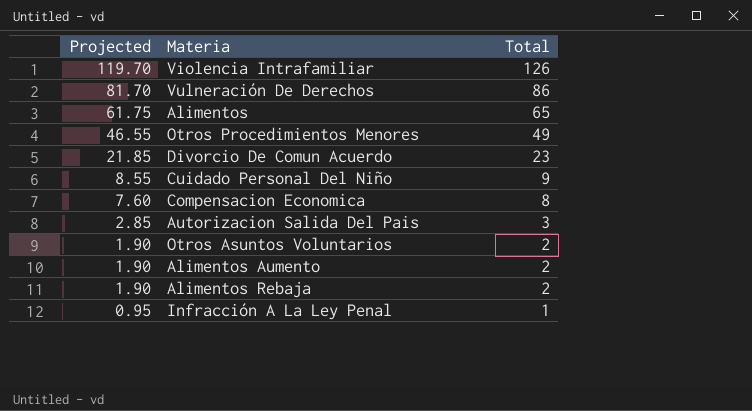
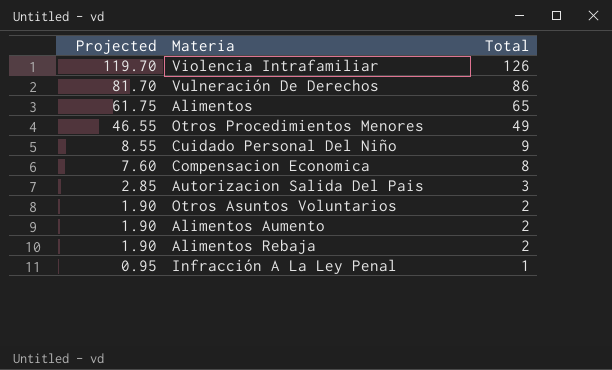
row Divorcio De Comun Acuerdo: 21.85 | 23 -> none

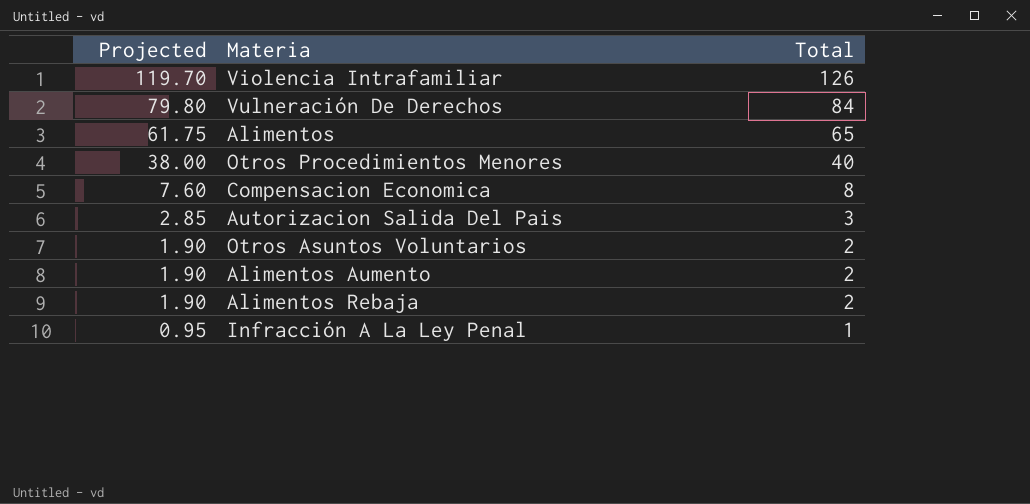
row Cuidado Personal Del Niño: 8.55 | 9 -> none
Vulneración De Derechos | Projected: 81.70 -> 79.80
Vulneración De Derechos | Total: 86 -> 84
Otros Procedimientos Menores | Projected: 46.55 -> 38.00
Otros Procedimientos Menores | Total: 49 -> 40

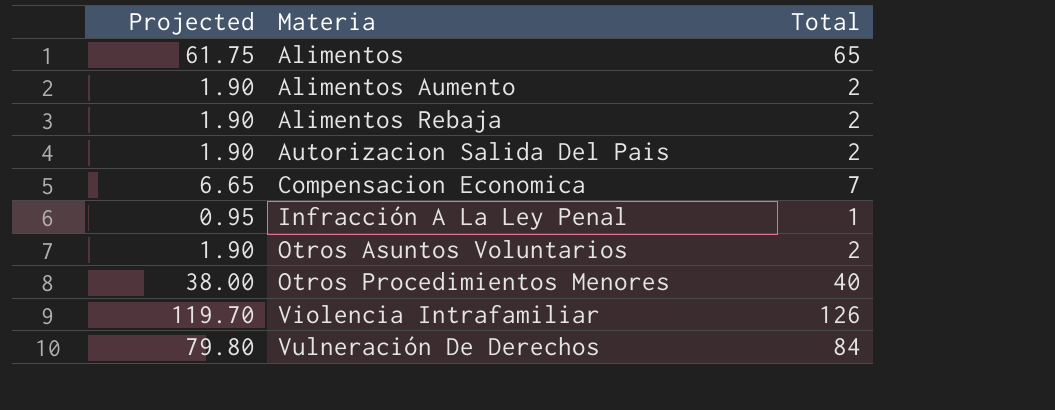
row order: Projected descending -> Materia ascending
Autorizacion Salida Del Pais | Projected: 2.85 -> 1.90
Autorizacion Salida Del Pais | Total: 3 -> 2
Compensacion Economica | Projected: 7.60 -> 6.65
Compensacion Economica | Total: 8 -> 7

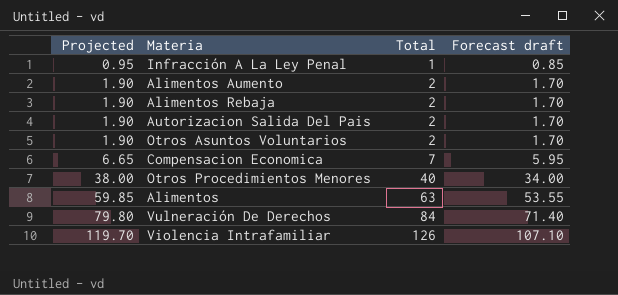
row order: Materia ascending -> Projected ascending
column Forecast draft | formula: none -> [Total] * 0.85
Alimentos | Projected: 61.75 -> 59.85
Alimentos | Total: 65 -> 63

